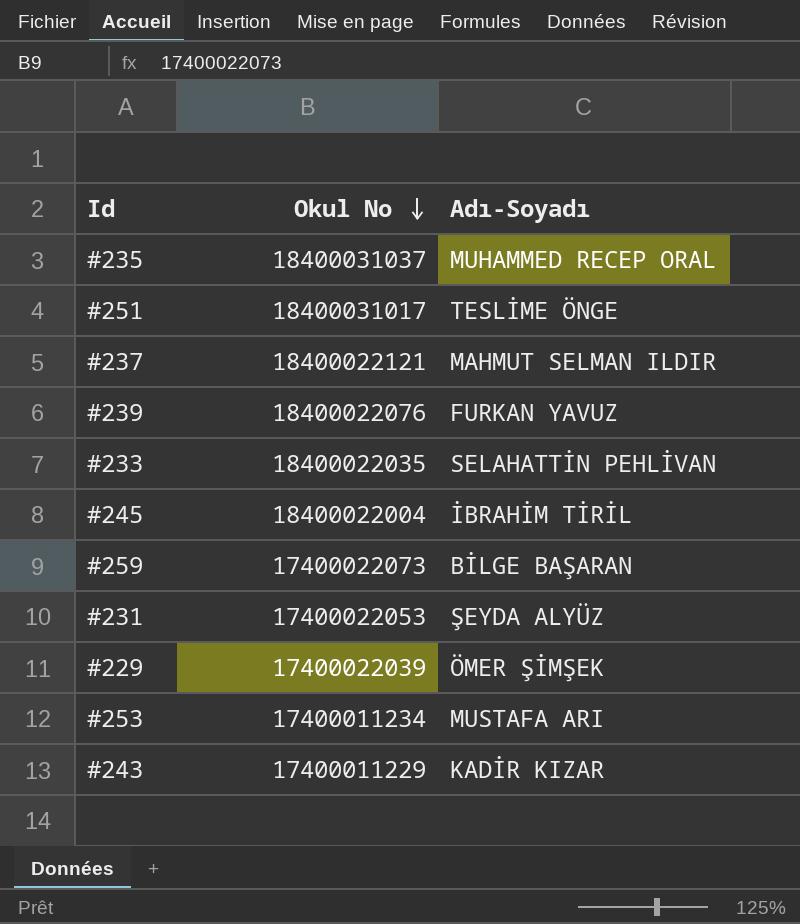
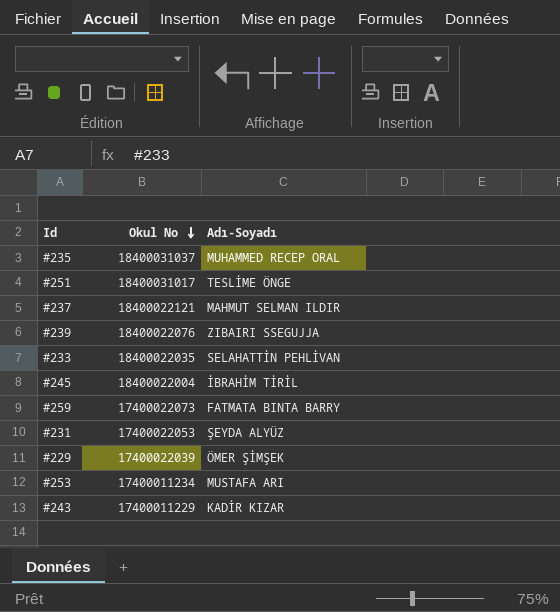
#239 | Adı-Soyadı: FURKAN YAVUZ -> ZIBAIRI SSEGUJJA
#259 | Adı-Soyadı: BİLGE BAŞARAN -> FATMATA BINTA BARRY

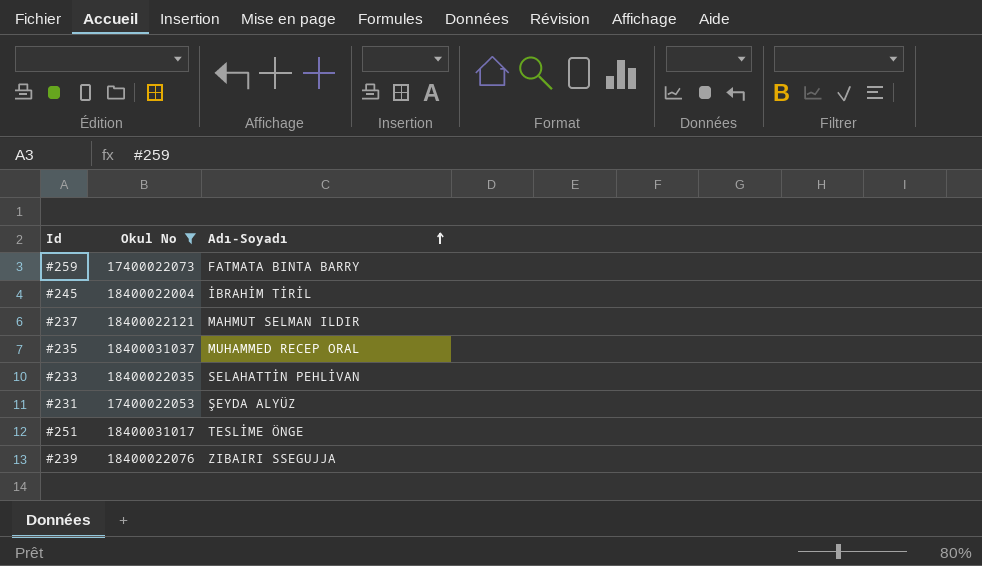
filter: none -> Okul No >= 17400022053
row order: Okul No descending -> Adı-Soyadı ascending

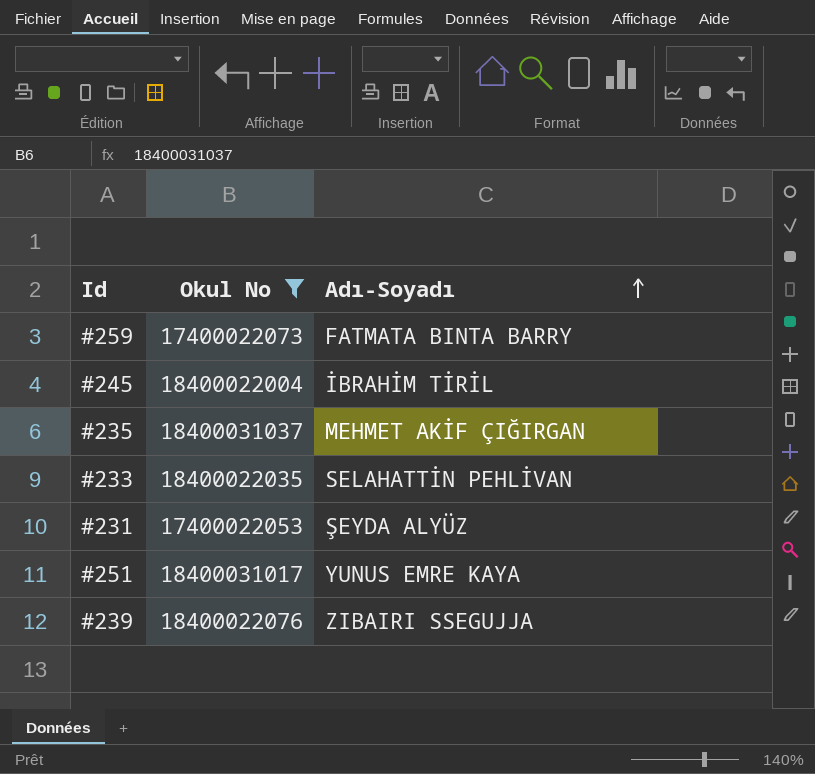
row #237: 18400022121 | MAHMUT SELMAN ILDIR -> none
#235 | Adı-Soyadı: MUHAMMED RECEP ORAL -> MEHMET AKİF ÇIĞIRGAN
#251 | Adı-Soyadı: TESLİME ÖNGE -> YUNUS EMRE KAYA

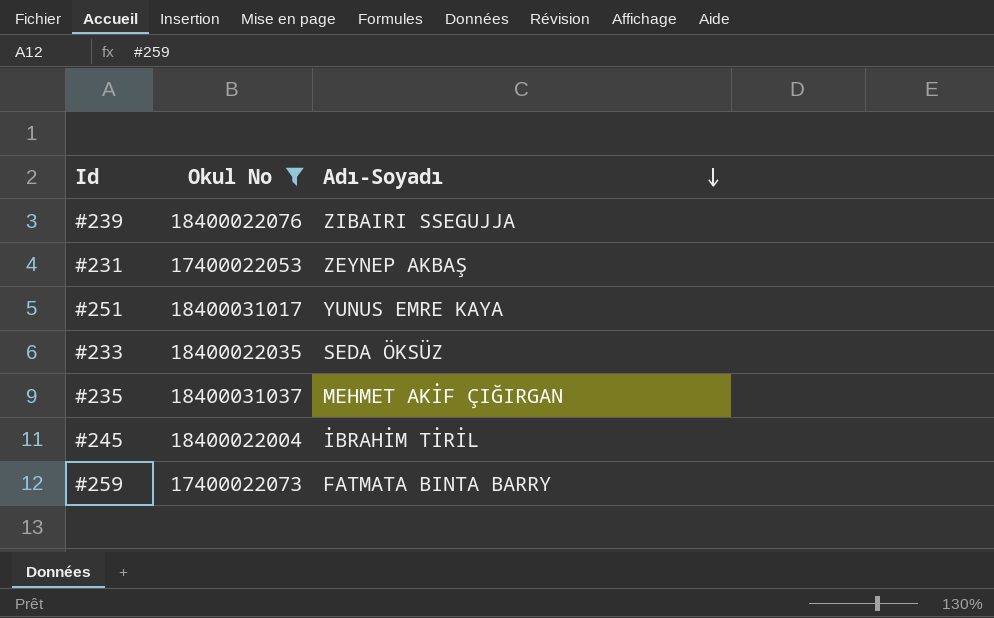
row order: Adı-Soyadı ascending -> Adı-Soyadı descending
#231 | Adı-Soyadı: ŞEYDA ALYÜZ -> ZEYNEP AKBAŞ
#233 | Adı-Soyadı: SELAHATTİN PEHLİVAN -> SEDA ÖKSÜZ

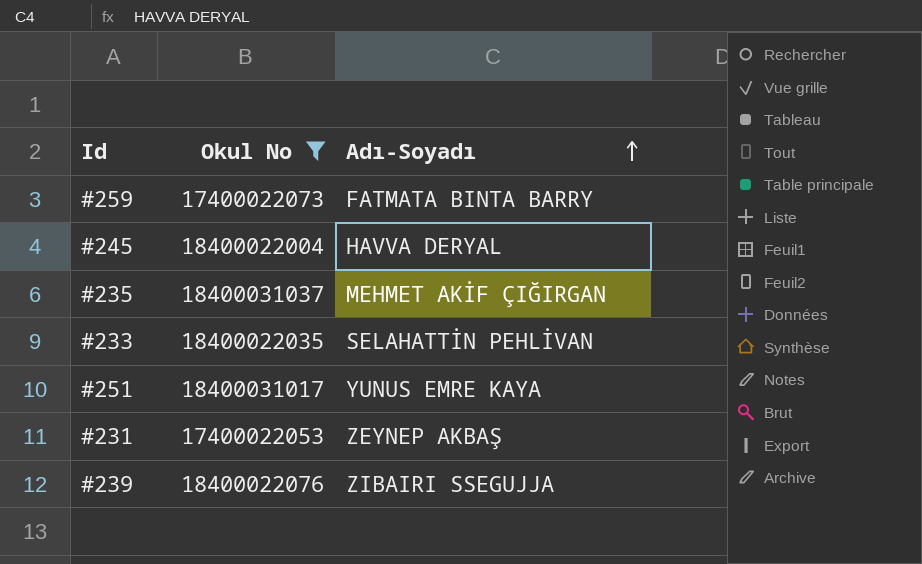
row order: Adı-Soyadı descending -> Adı-Soyadı ascending
#245 | Adı-Soyadı: İBRAHİM TİRİL -> HAVVA DERYAL
#233 | Adı-Soyadı: SEDA ÖKSÜZ -> SELAHATTİN PEHLİVAN

